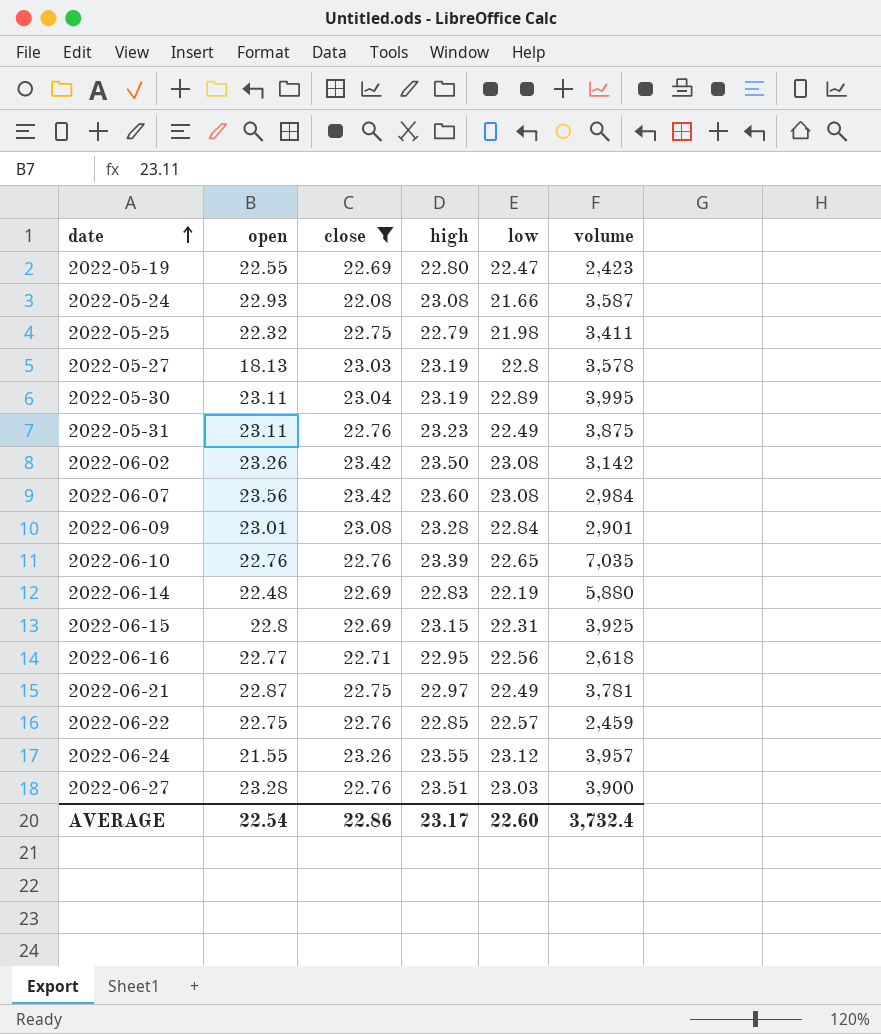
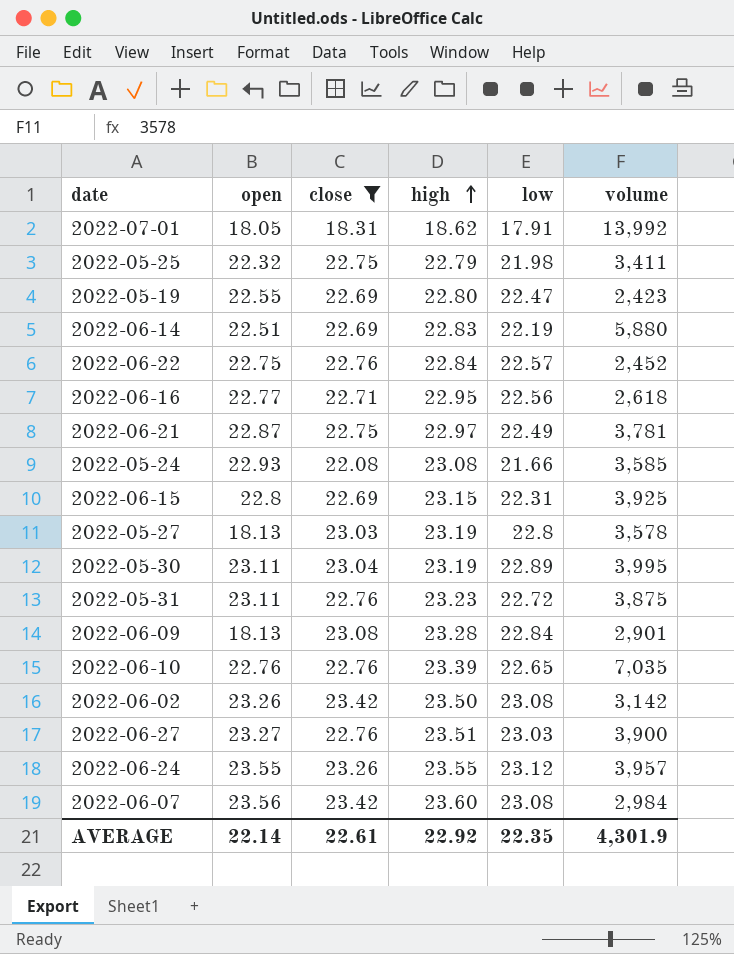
row order: date ascending -> high ascending
row 2022-07-01: none -> 18.05 | 18.31 | 18.62 | 17.91 | 13,992
2022-06-14 | open: 22.48 -> 22.51
2022-06-22 | high: 22.85 -> 22.84
2022-06-22 | volume: 2,459 -> 2,452
2022-05-24 | volume: 3,587 -> 3,585
2022-05-31 | low: 22.49 -> 22.72
2022-06-09 | open: 23.01 -> 18.13
2022-06-27 | open: 23.28 -> 23.27
2022-06-24 | open: 21.55 -> 23.55
AVERAGE | open: 22.54 -> 22.14
AVERAGE | close: 22.86 -> 22.61
AVERAGE | high: 23.17 -> 22.92
AVERAGE | low: 22.60 -> 22.35
AVERAGE | volume: 3,732.4 -> 4,301.9

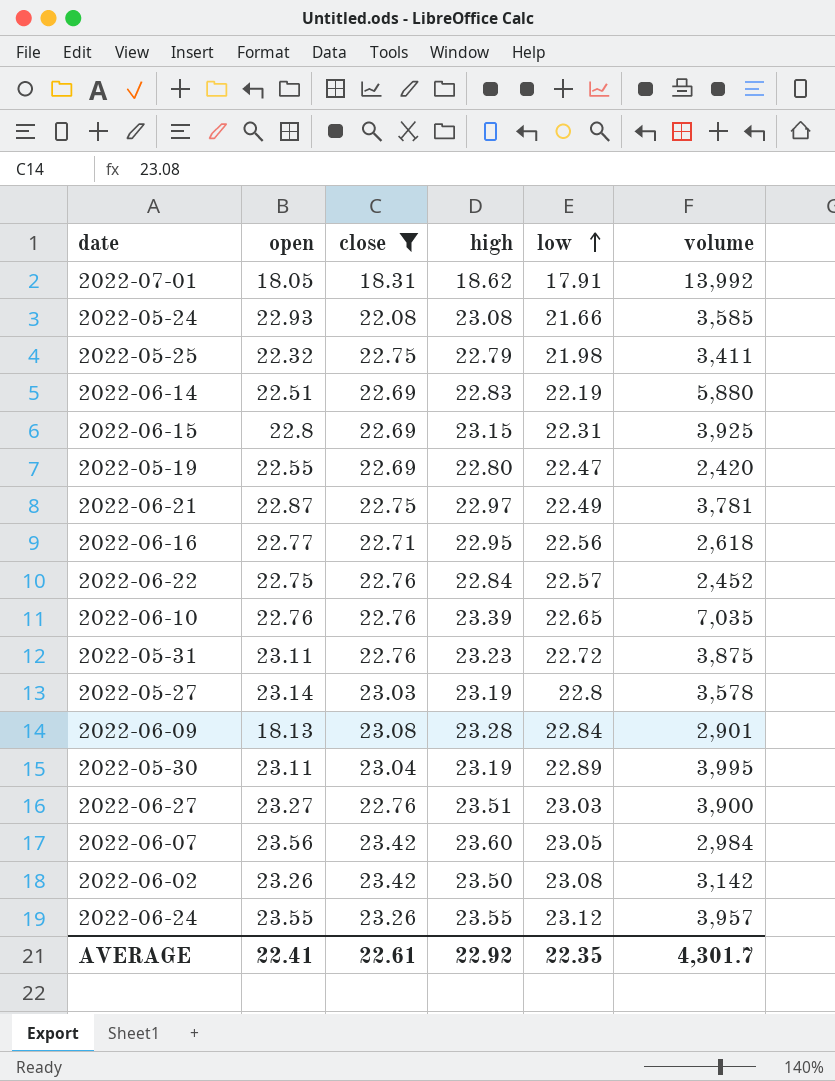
row order: high ascending -> low ascending
2022-05-19 | volume: 2,423 -> 2,420
2022-05-27 | open: 18.13 -> 23.14
2022-06-07 | low: 23.08 -> 23.05
AVERAGE | open: 22.14 -> 22.41
AVERAGE | volume: 4,301.9 -> 4,301.7

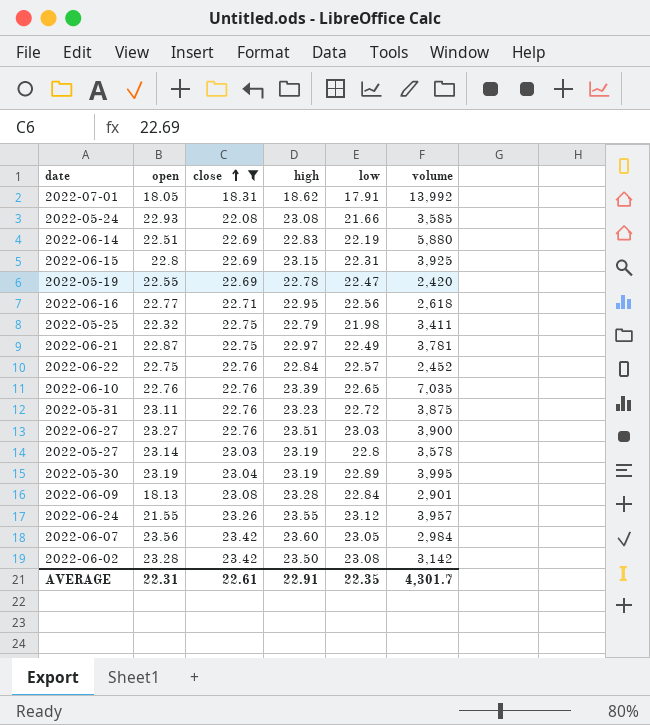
row order: low ascending -> close ascending
2022-05-19 | high: 22.80 -> 22.78
2022-05-30 | open: 23.11 -> 23.19
2022-06-24 | open: 23.55 -> 21.55
2022-06-02 | open: 23.26 -> 23.28
AVERAGE | open: 22.41 -> 22.31
AVERAGE | high: 22.92 -> 22.91

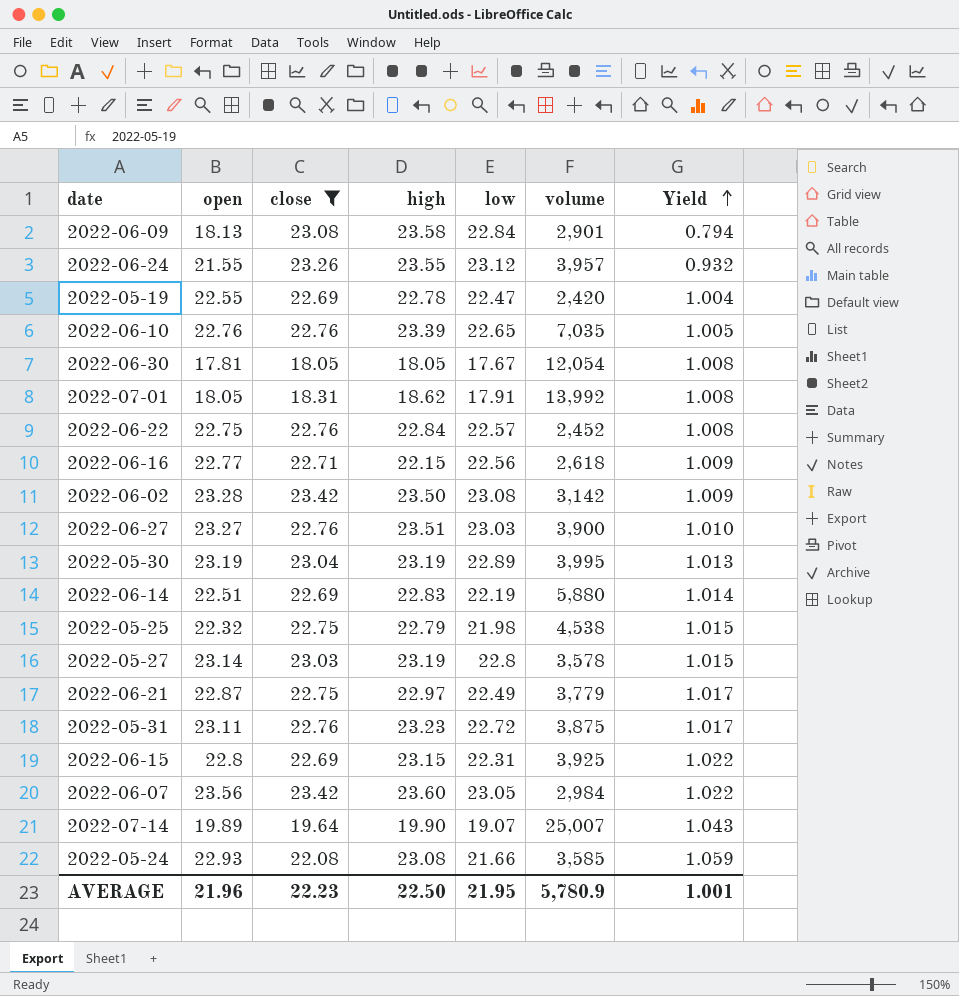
row order: close ascending -> Yield ascending
column Yield | formula: none -> [open] / [low]
2022-06-09 | high: 23.28 -> 23.58
row 2022-06-30: none -> 17.81 | 18.05 | 18.05 | 17.67 | 12,054 | 1.008
2022-06-16 | high: 22.95 -> 22.15
2022-05-25 | volume: 3,411 -> 4,538
2022-06-21 | volume: 3,781 -> 3,779
row 2022-07-14: none -> 19.89 | 19.64 | 19.90 | 19.07 | 25,007 | 1.043
AVERAGE | open: 22.31 -> 21.96
AVERAGE | close: 22.61 -> 22.23
AVERAGE | high: 22.91 -> 22.50
AVERAGE | low: 22.35 -> 21.95
AVERAGE | volume: 4,301.7 -> 5,780.9

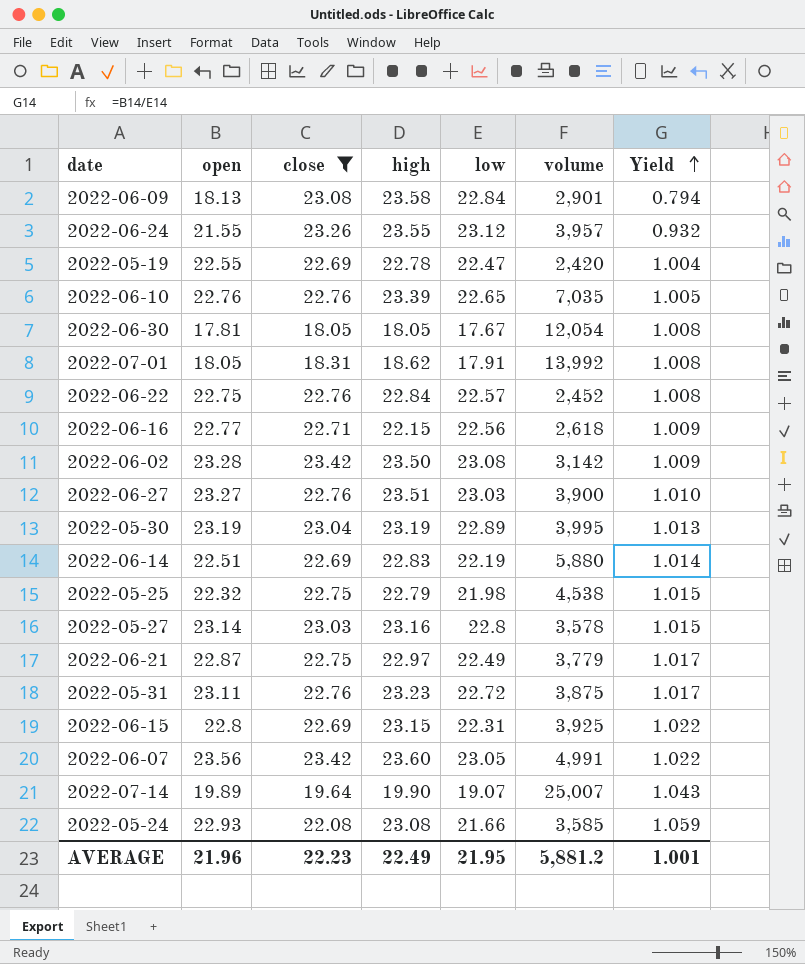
2022-05-27 | high: 23.19 -> 23.16
2022-06-07 | volume: 2,984 -> 4,991
AVERAGE | high: 22.50 -> 22.49
AVERAGE | volume: 5,780.9 -> 5,881.2

